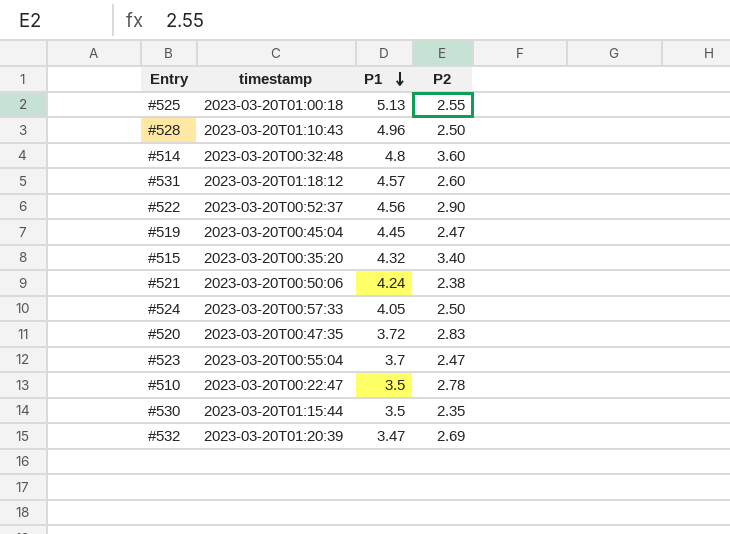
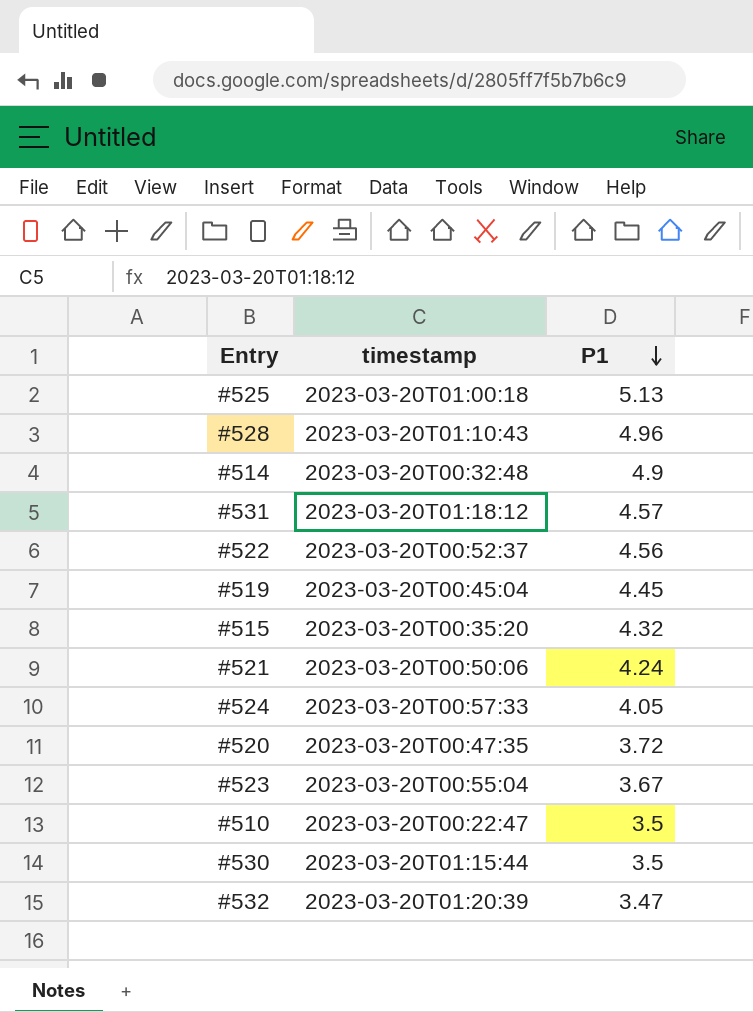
column P2 | position: 4 -> none
#514 | P1: 4.8 -> 4.9
#523 | P1: 3.7 -> 3.67

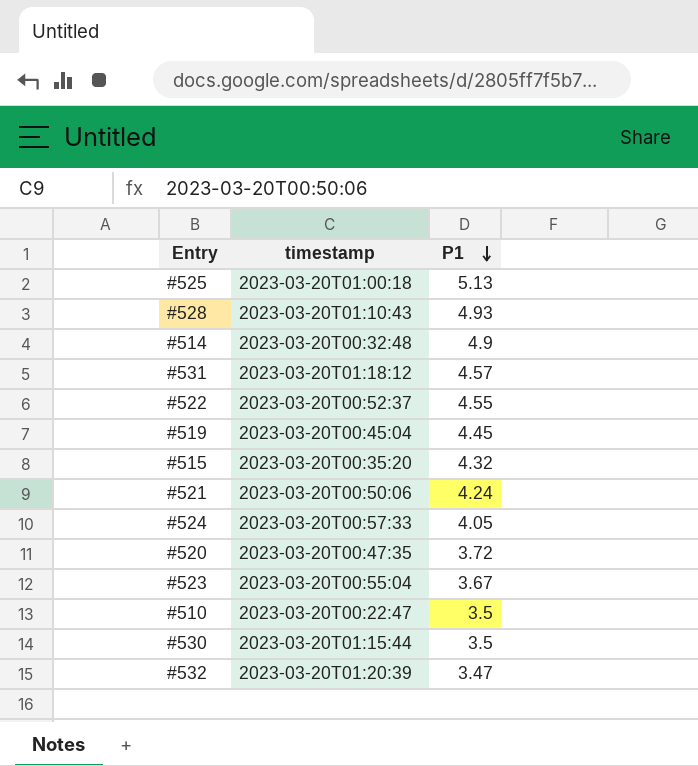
#528 | P1: 4.96 -> 4.93
#522 | P1: 4.56 -> 4.55

